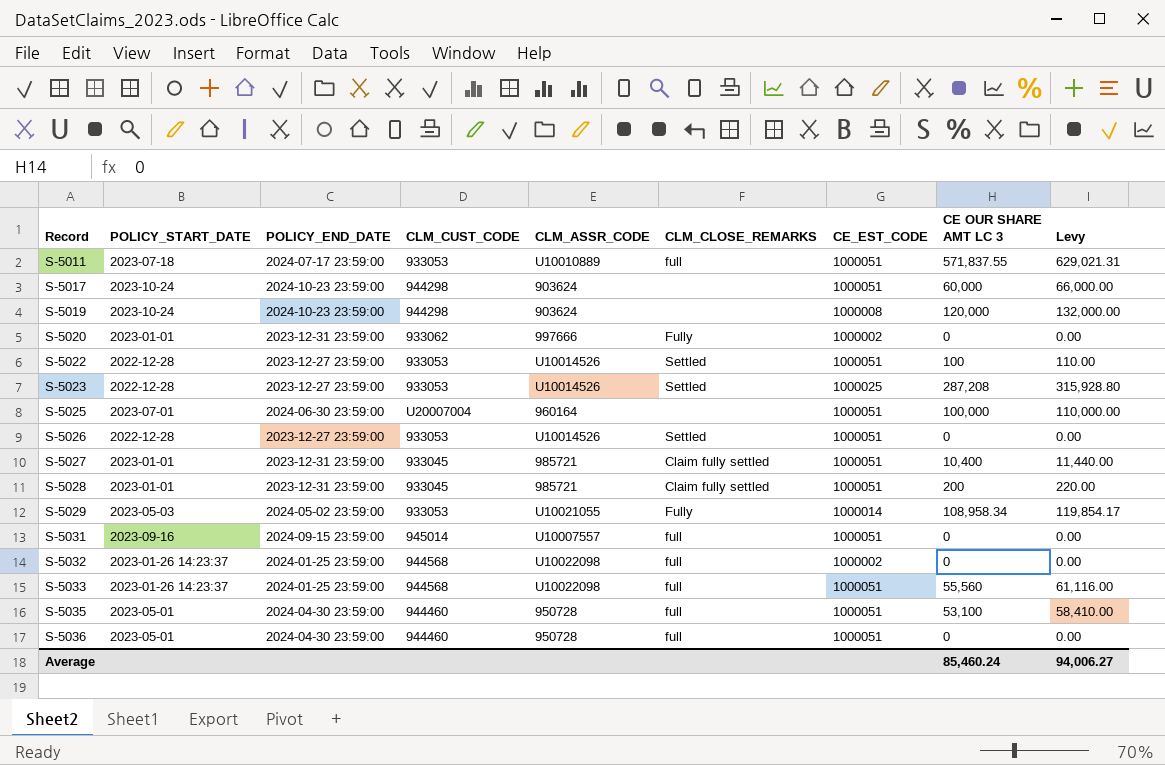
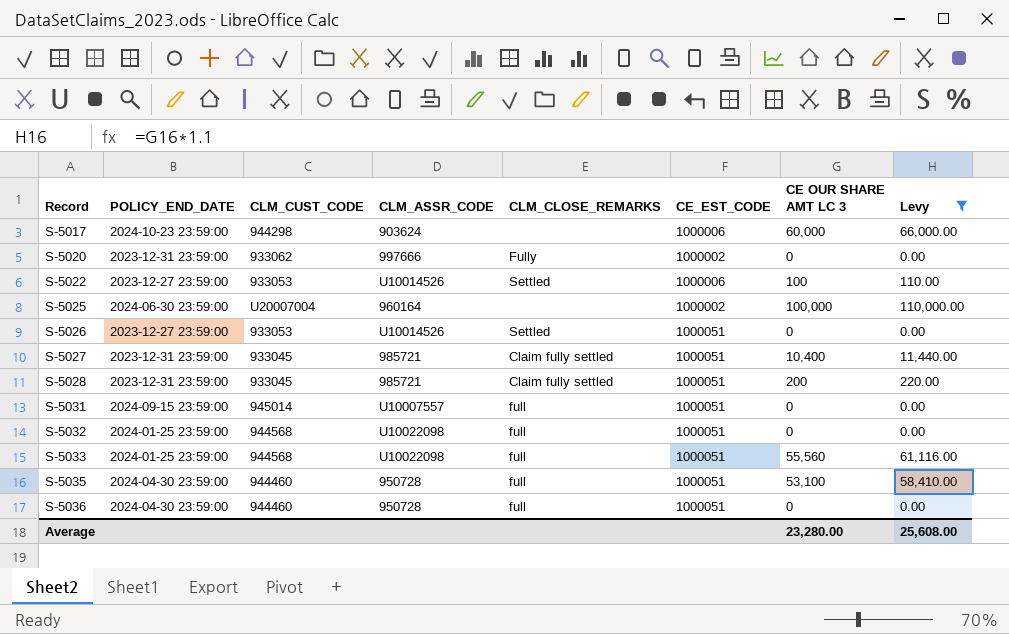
filter: none -> Levy <= 110,000.00
column POLICY_START_DATE | position: 2 -> none
S-5017 | CE_EST_CODE: 1000051 -> 1000006
S-5022 | CE_EST_CODE: 1000051 -> 1000006
S-5025 | CE_EST_CODE: 1000051 -> 1000002
S-5032 | CE_EST_CODE: 1000002 -> 1000051
Average | CE OUR SHARE AMT LC 3: 85,460.24 -> 23,280.00
Average | Levy: 94,006.27 -> 25,608.00

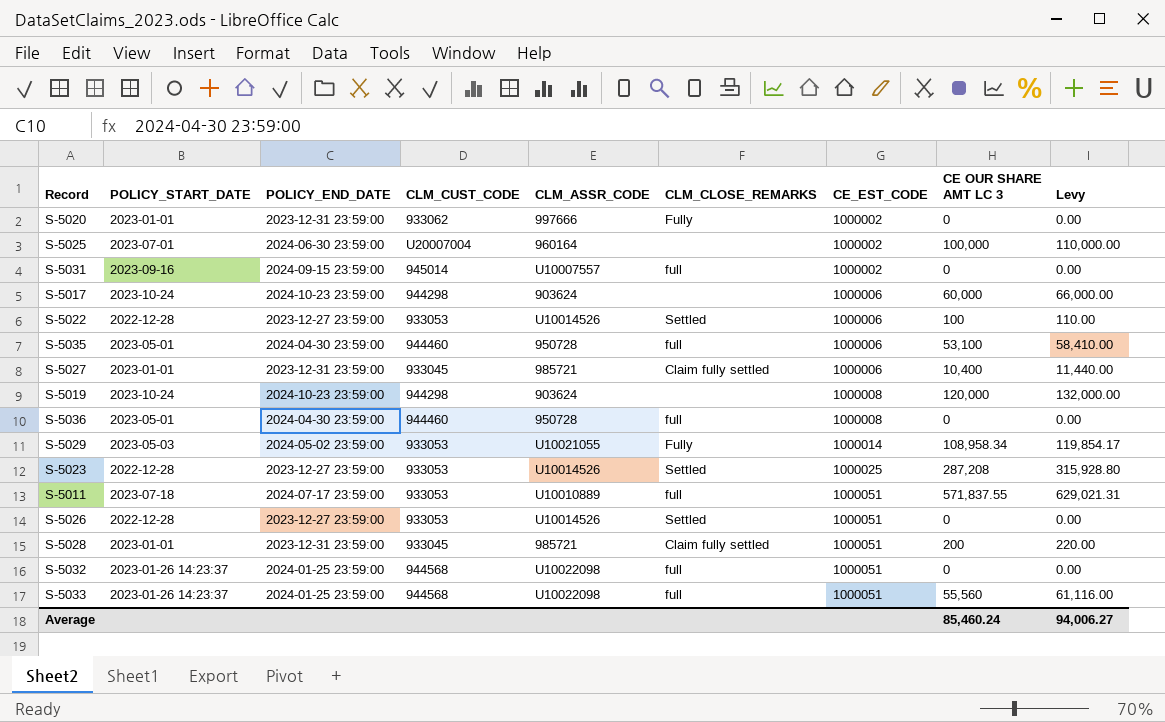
filter: Levy <= 110,000.00 -> none
row order: Record ascending -> CE_EST_CODE ascending
column POLICY_START_DATE | position: none -> 2
S-5031 | CE_EST_CODE: 1000051 -> 1000002
S-5035 | CE_EST_CODE: 1000051 -> 1000006
S-5027 | CE_EST_CODE: 1000051 -> 1000006
S-5036 | CE_EST_CODE: 1000051 -> 1000008
Average | CE OUR SHARE AMT LC 3: 23,280.00 -> 85,460.24
Average | Levy: 25,608.00 -> 94,006.27

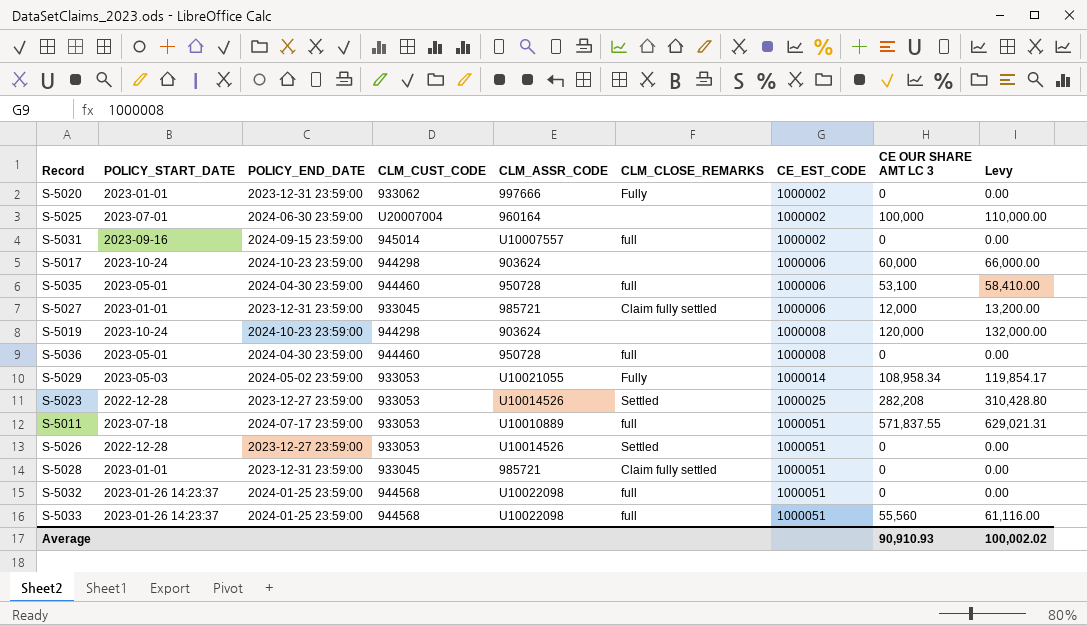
row S-5022: 2022-12-28 | 2023-12-27 23:59:00 | 933053 | U10014526 | Settled | 1000006 | 100 | 110.00 -> none
S-5027 | CE OUR SHARE AMT LC 3: 10,400 -> 12,000
S-5027 | Levy: 11,440.00 -> 13,200.00
S-5023 | CE OUR SHARE AMT LC 3: 287,208 -> 282,208
S-5023 | Levy: 315,928.80 -> 310,428.80
S-5028 | CE OUR SHARE AMT LC 3: 200 -> 0
S-5028 | Levy: 220.00 -> 0.00
Average | CE OUR SHARE AMT LC 3: 85,460.24 -> 90,910.93
Average | Levy: 94,006.27 -> 100,002.02

